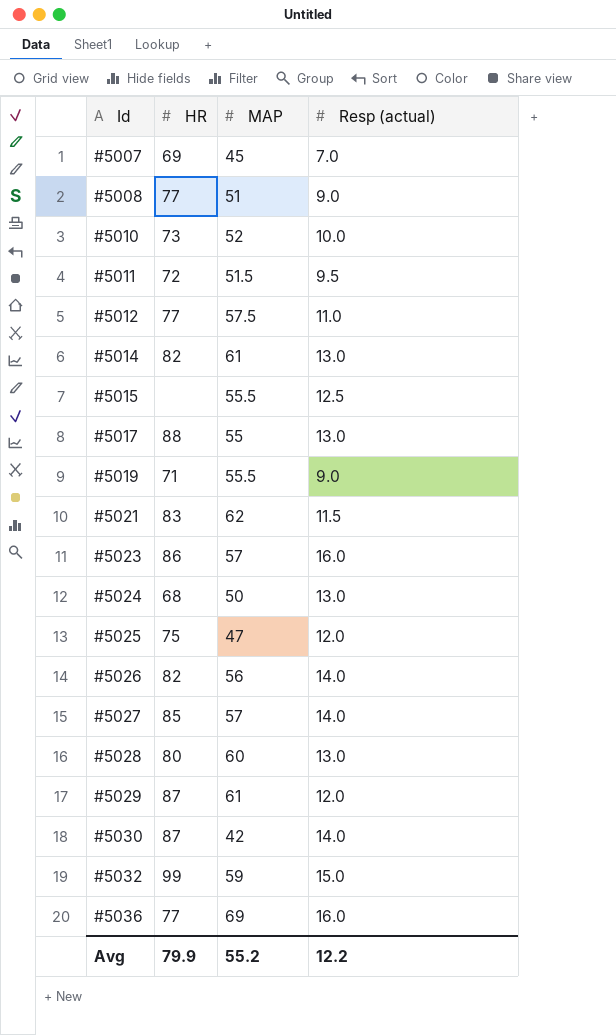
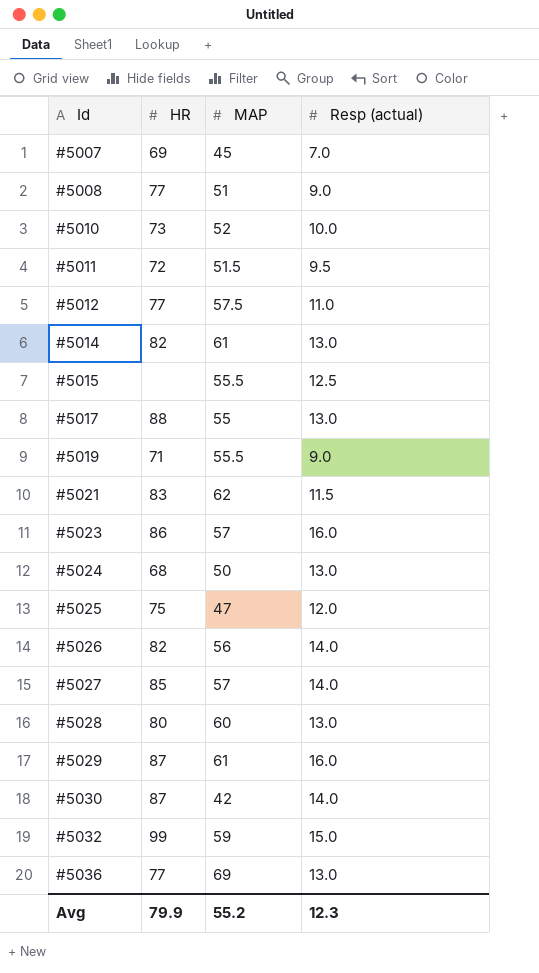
#5029 | Resp (actual): 12.0 -> 16.0
#5036 | Resp (actual): 16.0 -> 13.0
Avg | Resp (actual): 12.2 -> 12.3

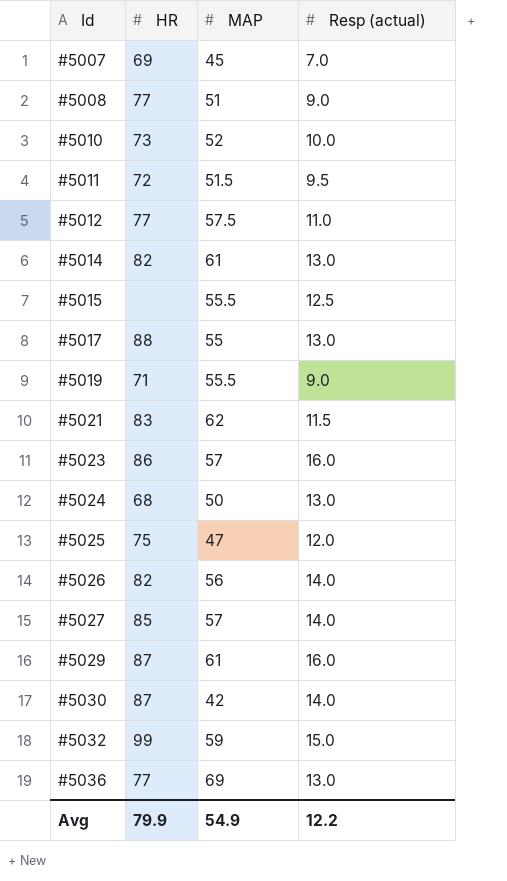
row #5028: 80 | 60 | 13.0 -> none
Avg | MAP: 55.2 -> 54.9
Avg | Resp (actual): 12.3 -> 12.2

